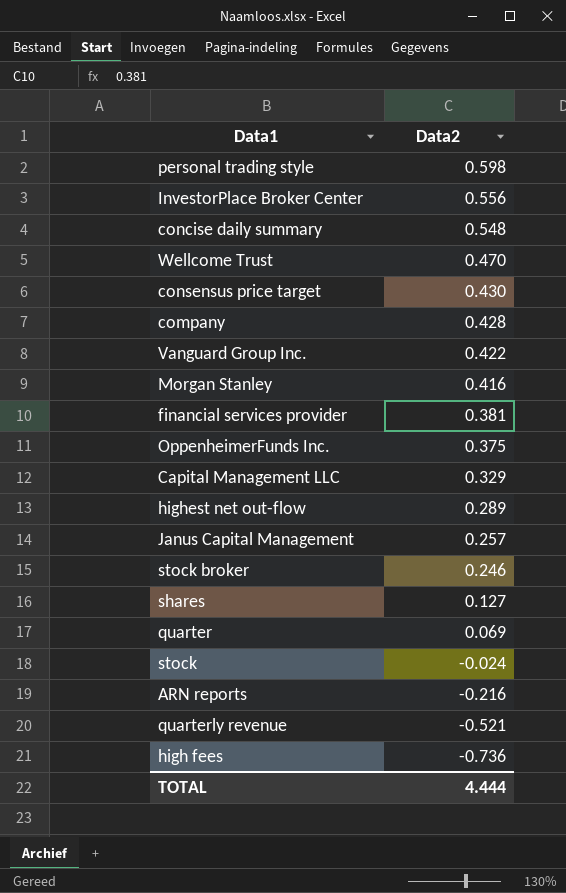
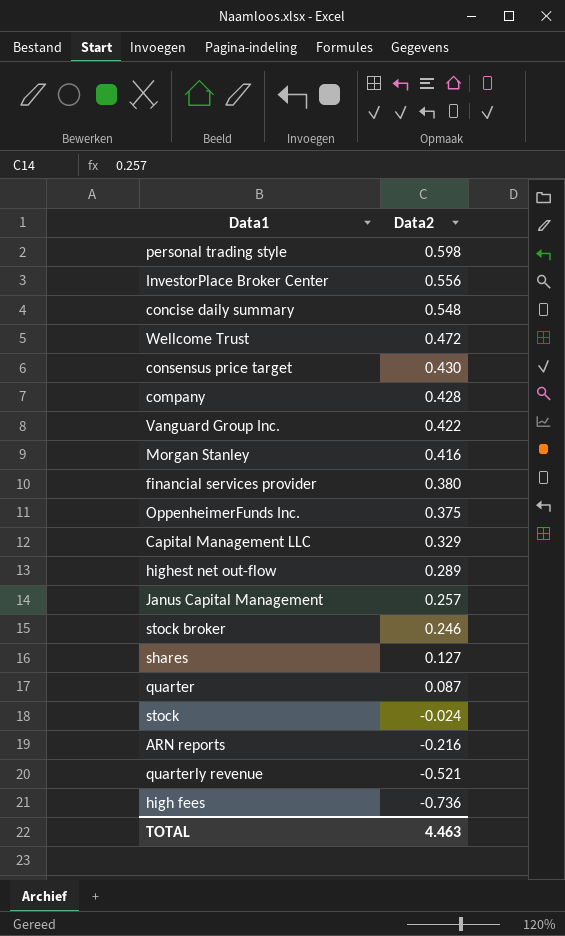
Wellcome Trust | Data2: 0.470 -> 0.472
financial services provider | Data2: 0.381 -> 0.380
quarter | Data2: 0.069 -> 0.087
TOTAL | Data2: 4.444 -> 4.463

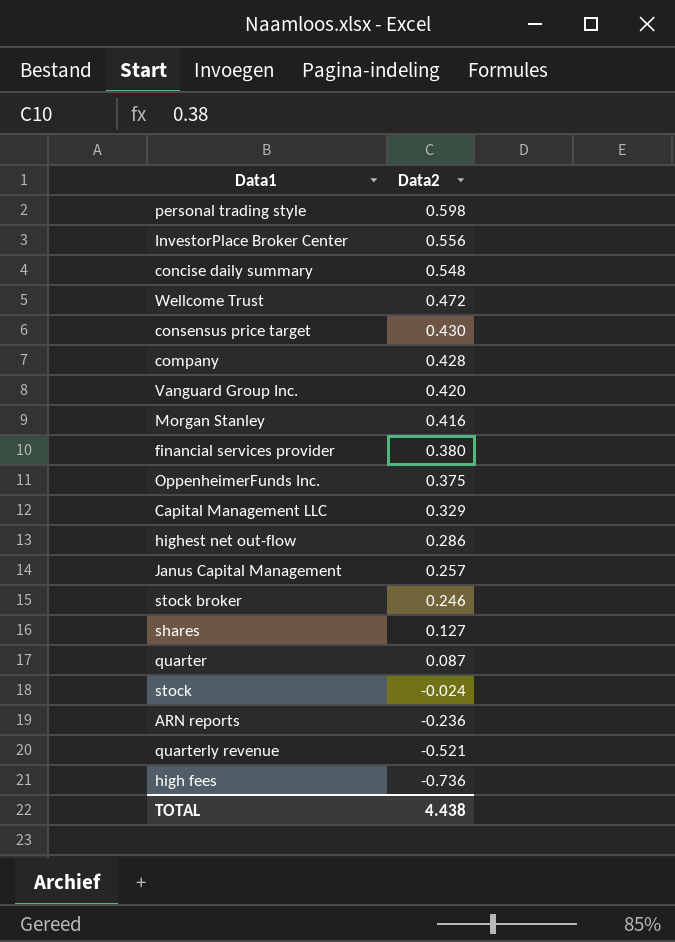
Vanguard Group Inc. | Data2: 0.422 -> 0.420
highest net out-flow | Data2: 0.289 -> 0.286
ARN reports | Data2: -0.216 -> -0.236
TOTAL | Data2: 4.463 -> 4.438

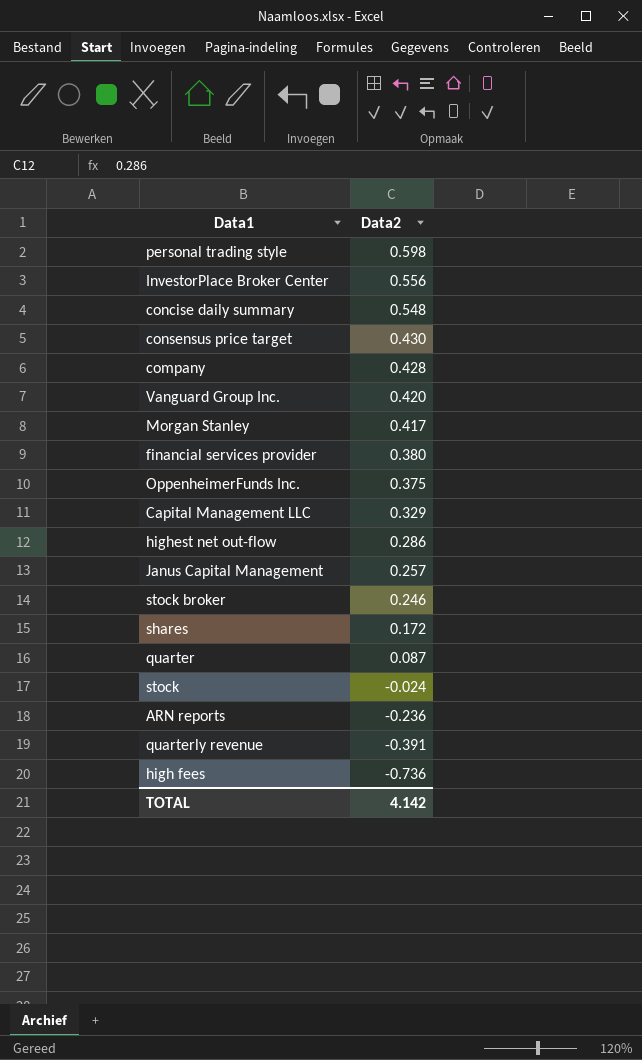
row Wellcome Trust: 0.472 -> none
Morgan Stanley | Data2: 0.416 -> 0.417
shares | Data2: 0.127 -> 0.172
quarterly revenue | Data2: -0.521 -> -0.391
TOTAL | Data2: 4.438 -> 4.142

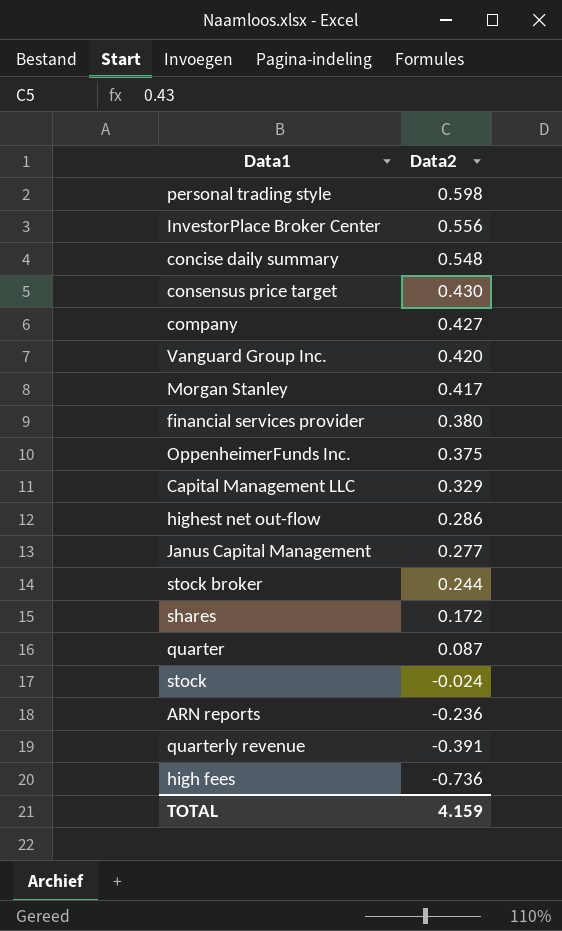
company | Data2: 0.428 -> 0.427
Janus Capital Management | Data2: 0.257 -> 0.277
stock broker | Data2: 0.246 -> 0.244
TOTAL | Data2: 4.142 -> 4.159

